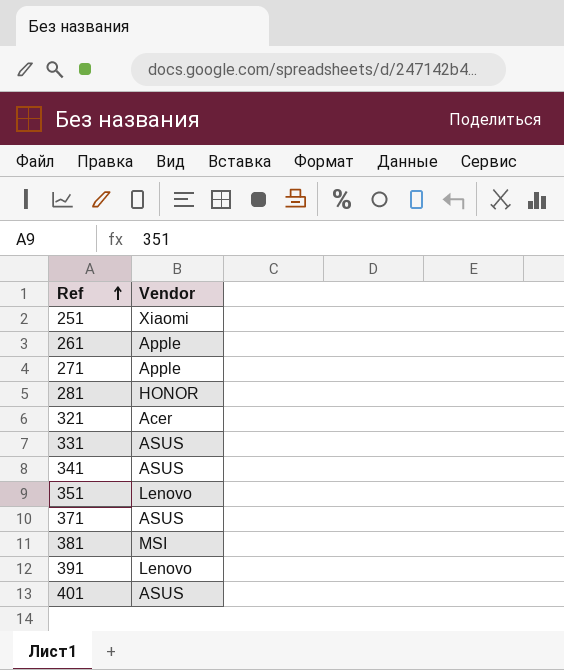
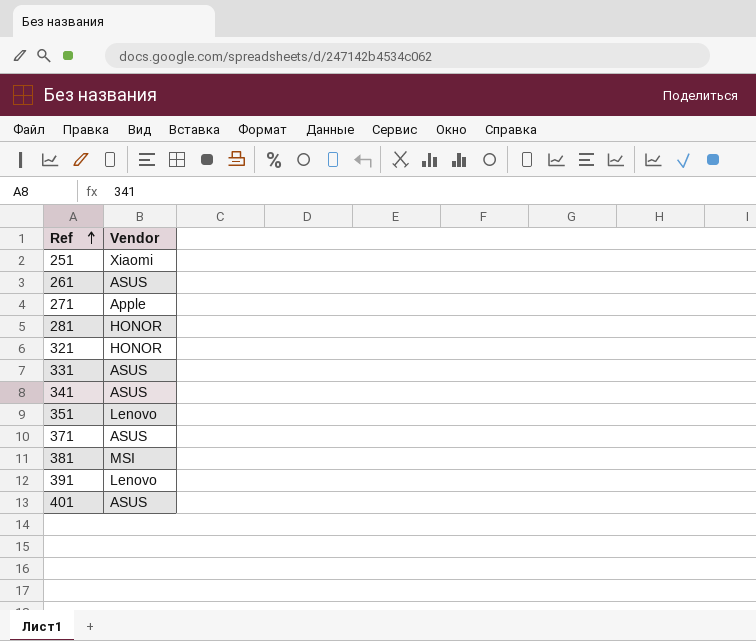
261 | Vendor: Apple -> ASUS
321 | Vendor: Acer -> HONOR

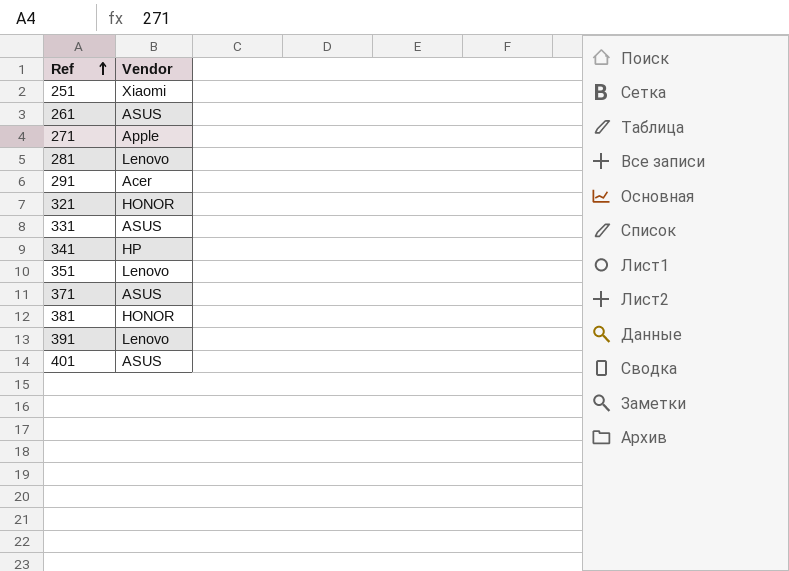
281 | Vendor: HONOR -> Lenovo
row 291: none -> Acer
341 | Vendor: ASUS -> HP
381 | Vendor: MSI -> HONOR

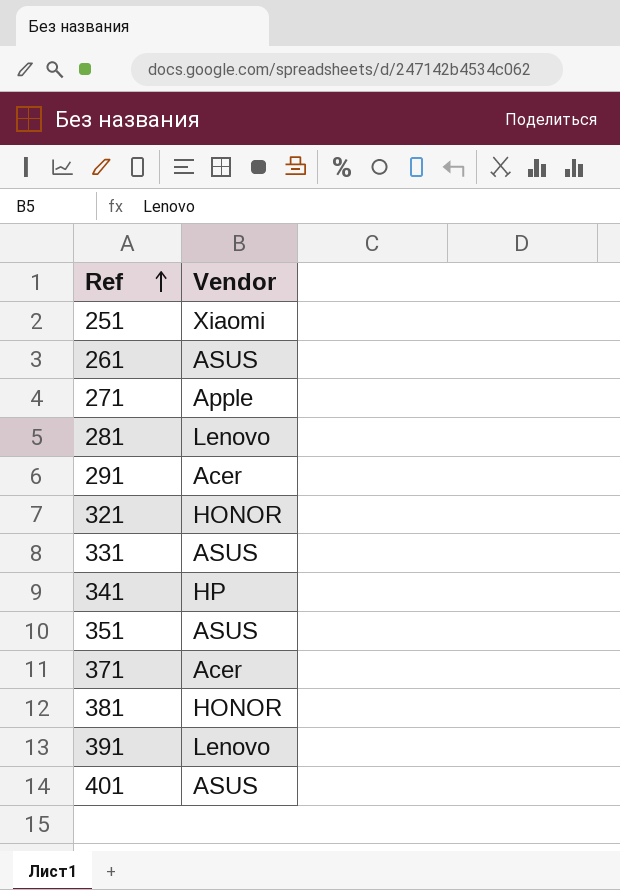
351 | Vendor: Lenovo -> ASUS
371 | Vendor: ASUS -> Acer

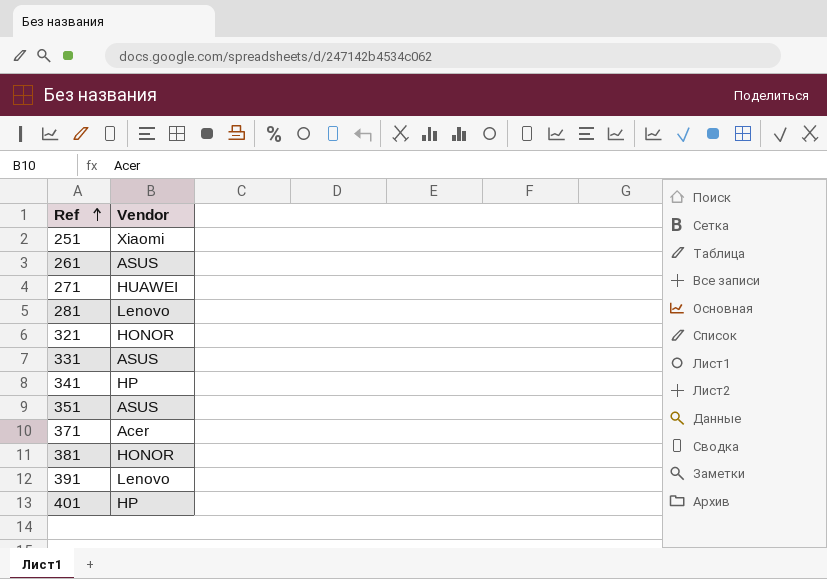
row 291: Acer -> none
271 | Vendor: Apple -> HUAWEI
401 | Vendor: ASUS -> HP

